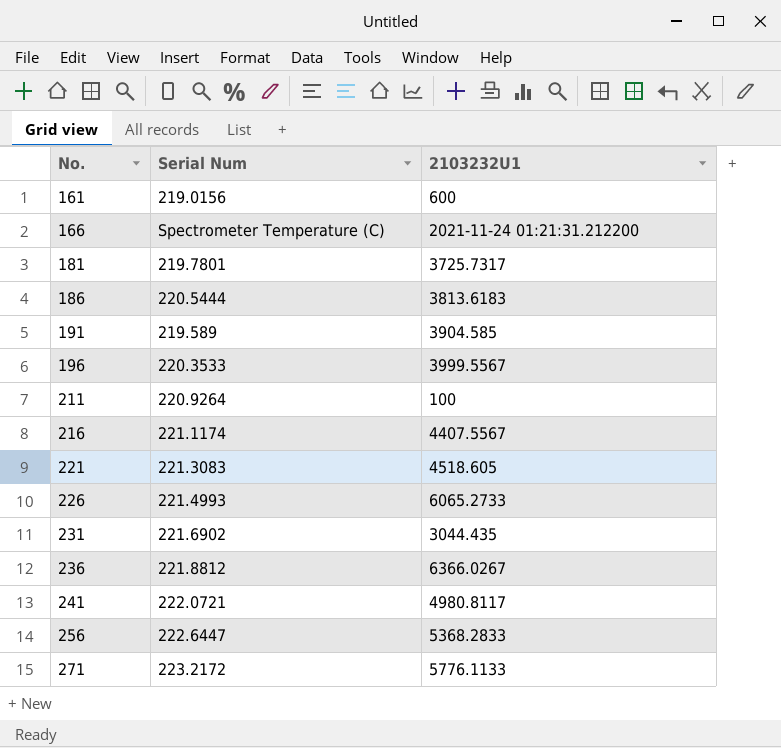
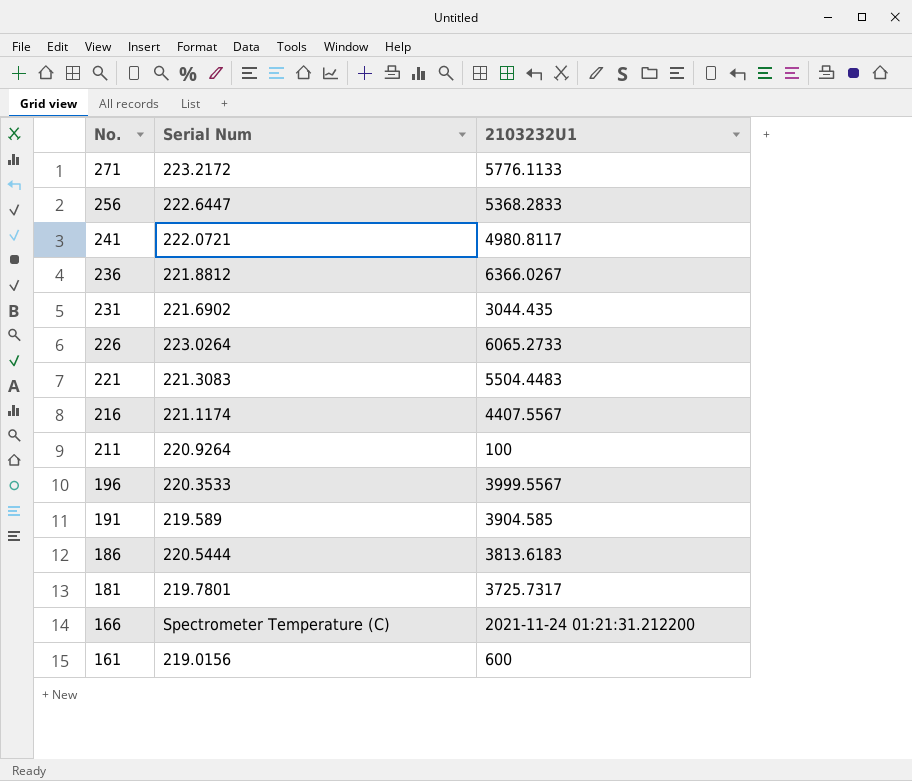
row order: No. ascending -> No. descending
226 | Serial Num: 221.4993 -> 223.0264
221 | 2103232U1: 4518.605 -> 5504.4483

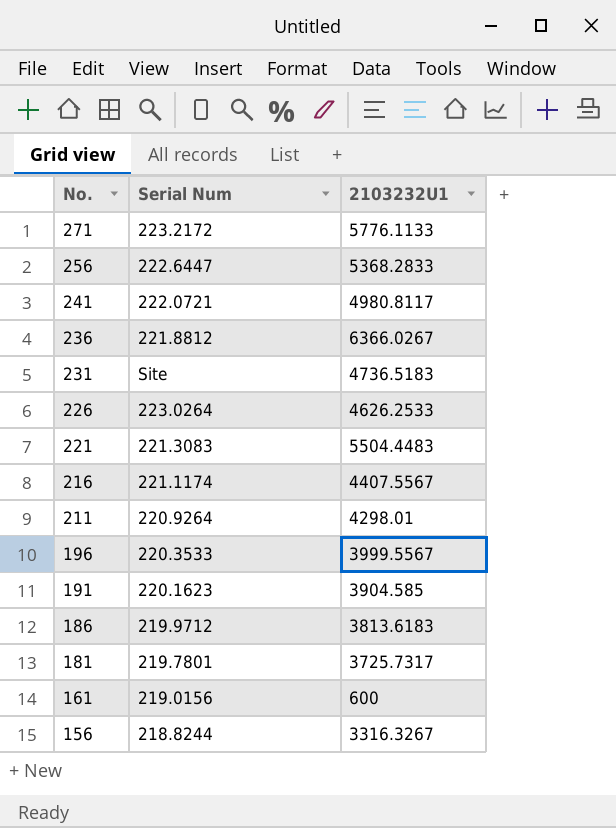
row 166: Spectrometer Temperature (C) | 2021-11-24 01:21:31.212200 -> none
231 | Serial Num: 221.6902 -> Site
231 | 2103232U1: 3044.435 -> 4736.5183
226 | 2103232U1: 6065.2733 -> 4626.2533
211 | 2103232U1: 100 -> 4298.01
191 | Serial Num: 219.589 -> 220.1623
186 | Serial Num: 220.5444 -> 219.9712
row 156: none -> 218.8244 | 3316.3267

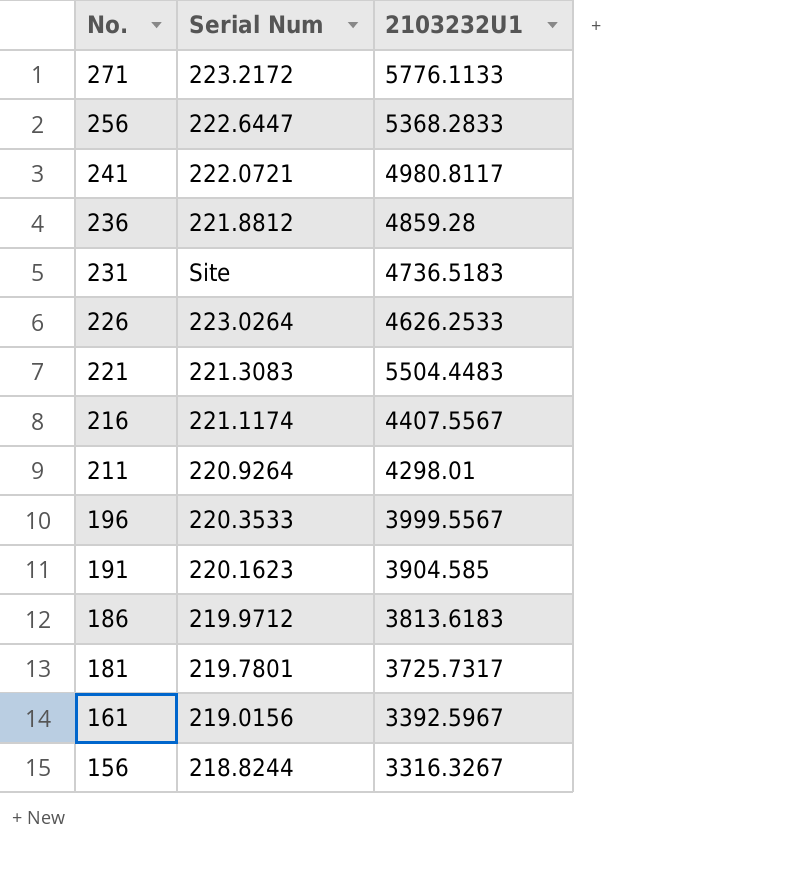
236 | 2103232U1: 6366.0267 -> 4859.28
161 | 2103232U1: 600 -> 3392.5967

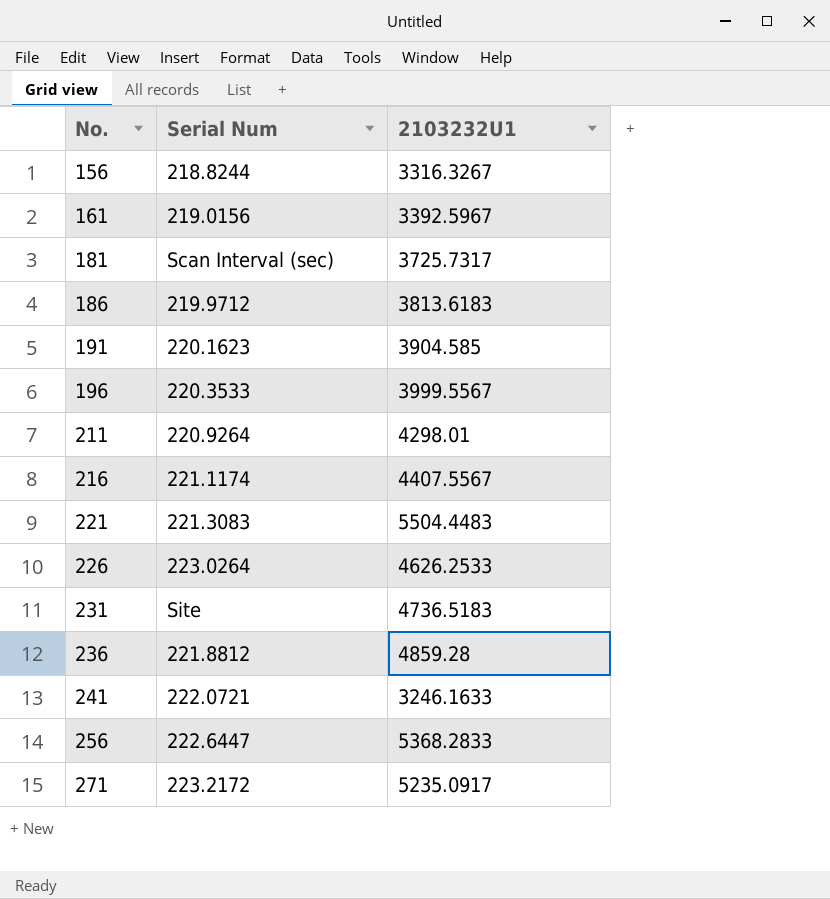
row order: No. descending -> No. ascending
181 | Serial Num: 219.7801 -> Scan Interval (sec)
241 | 2103232U1: 4980.8117 -> 3246.1633
271 | 2103232U1: 5776.1133 -> 5235.0917

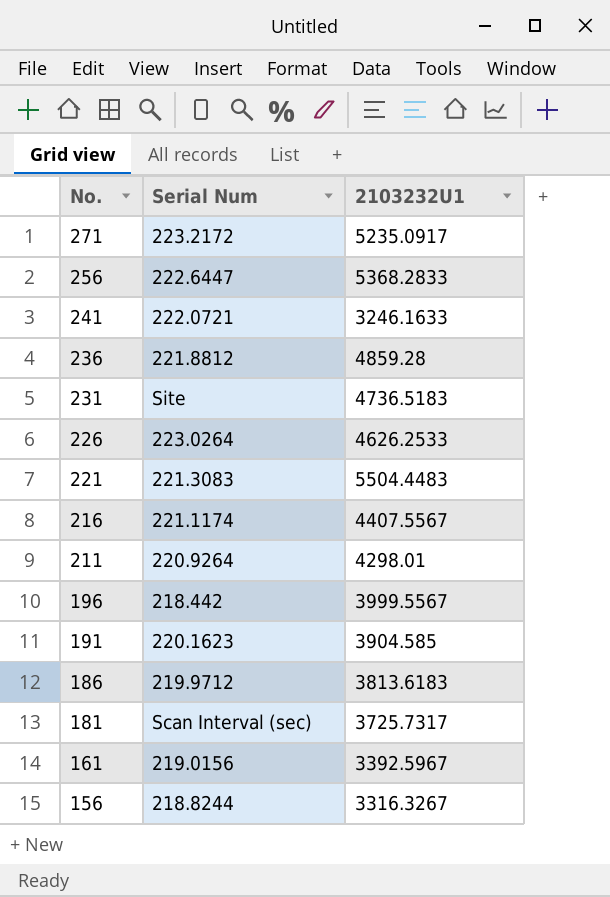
row order: No. ascending -> No. descending
196 | Serial Num: 220.3533 -> 218.442

